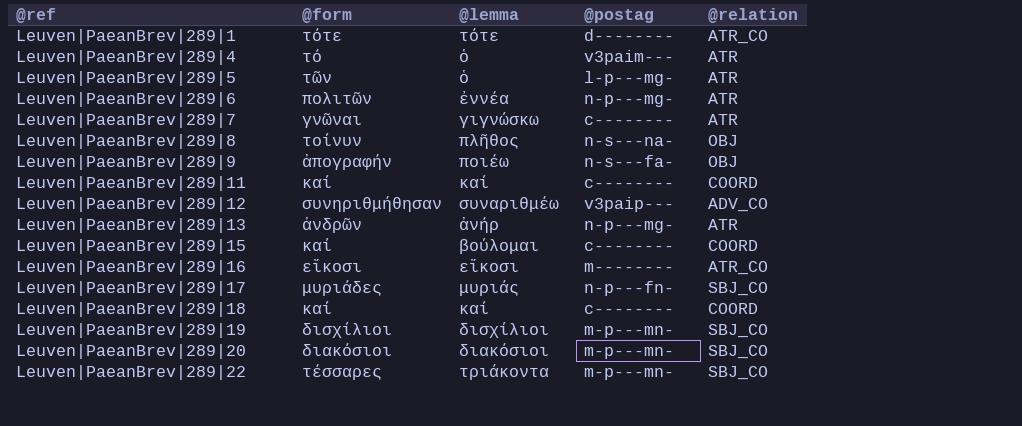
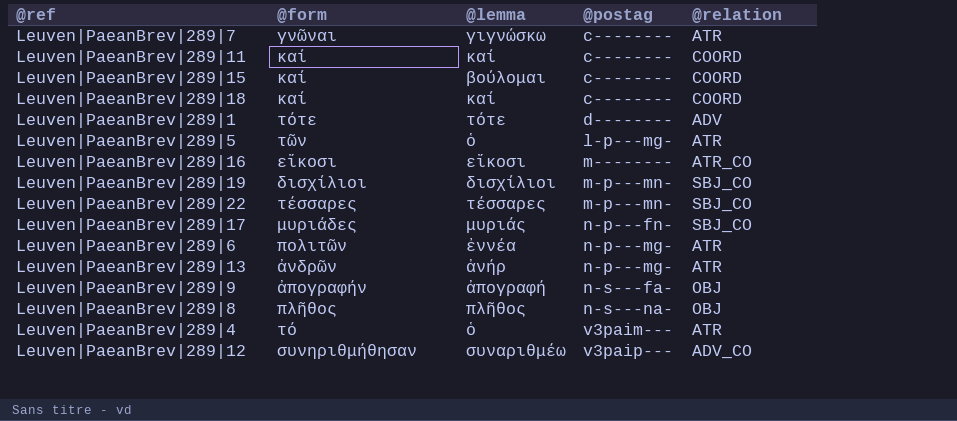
row order: @ref ascending -> @postag ascending
row Leuven|PaeanBrev|289|20: διακόσιοι | διακόσιοι | m-p---mn- | SBJ_CO -> none
Leuven|PaeanBrev|289|1 | @relation: ATR_CO -> ADV
Leuven|PaeanBrev|289|22 | @lemma: τριάκοντα -> τέσσαρες
Leuven|PaeanBrev|289|9 | @lemma: ποιέω -> ἀπογραφή
Leuven|PaeanBrev|289|8 | @form: τοίνυν -> πλῆθος

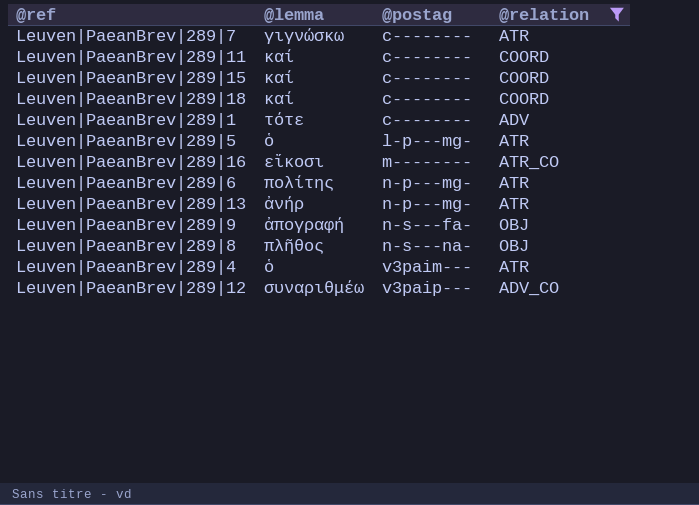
filter: none -> @relation != SBJ_CO
column @form | position: 2 -> none
Leuven|PaeanBrev|289|15 | @lemma: βούλομαι -> καί
Leuven|PaeanBrev|289|1 | @postag: d-------- -> c--------
Leuven|PaeanBrev|289|6 | @lemma: ἐννέα -> πολίτης

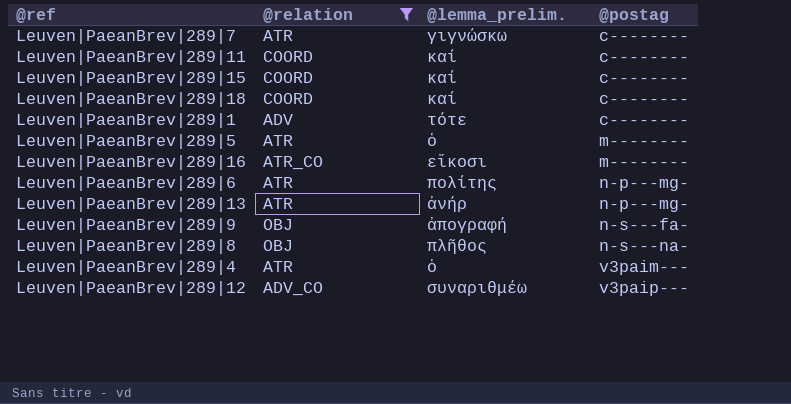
column @relation | position: 4 -> 2
column name: @lemma -> @lemma_prelim.
Leuven|PaeanBrev|289|5 | @postag: l-p---mg- -> m--------

